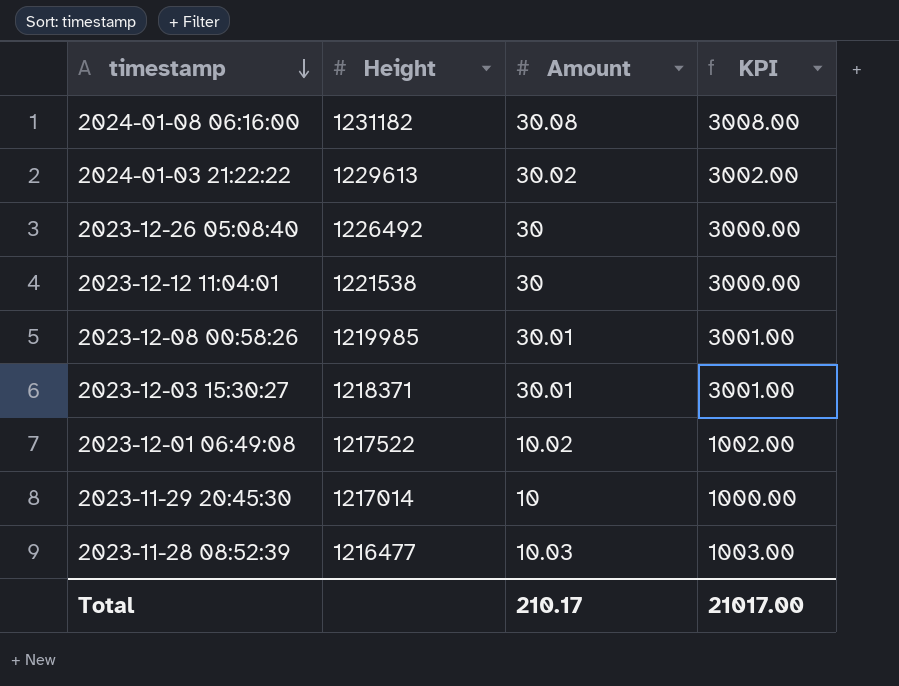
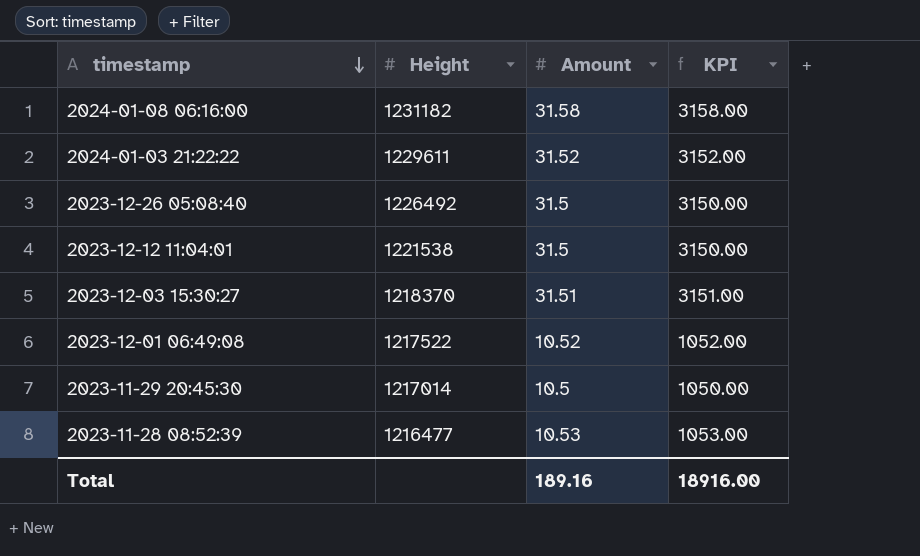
row 2023-12-08 00:58:26: 1219985 | 30.01 | 3001.00 -> none
2024-01-08 06:16:00 | Amount: 30.08 -> 31.58
2024-01-08 06:16:00 | KPI: 3008.00 -> 3158.00
2024-01-03 21:22:22 | Height: 1229613 -> 1229611
2024-01-03 21:22:22 | Amount: 30.02 -> 31.52
2024-01-03 21:22:22 | KPI: 3002.00 -> 3152.00
2023-12-26 05:08:40 | Amount: 30 -> 31.5
2023-12-26 05:08:40 | KPI: 3000.00 -> 3150.00
2023-12-12 11:04:01 | Amount: 30 -> 31.5
2023-12-12 11:04:01 | KPI: 3000.00 -> 3150.00
2023-12-03 15:30:27 | Height: 1218371 -> 1218370
2023-12-03 15:30:27 | Amount: 30.01 -> 31.51
2023-12-03 15:30:27 | KPI: 3001.00 -> 3151.00
2023-12-01 06:49:08 | Amount: 10.02 -> 10.52
2023-12-01 06:49:08 | KPI: 1002.00 -> 1052.00
2023-11-29 20:45:30 | Amount: 10 -> 10.5
2023-11-29 20:45:30 | KPI: 1000.00 -> 1050.00
2023-11-28 08:52:39 | Amount: 10.03 -> 10.53
2023-11-28 08:52:39 | KPI: 1003.00 -> 1053.00
Total | Amount: 210.17 -> 189.16
Total | KPI: 21017.00 -> 18916.00

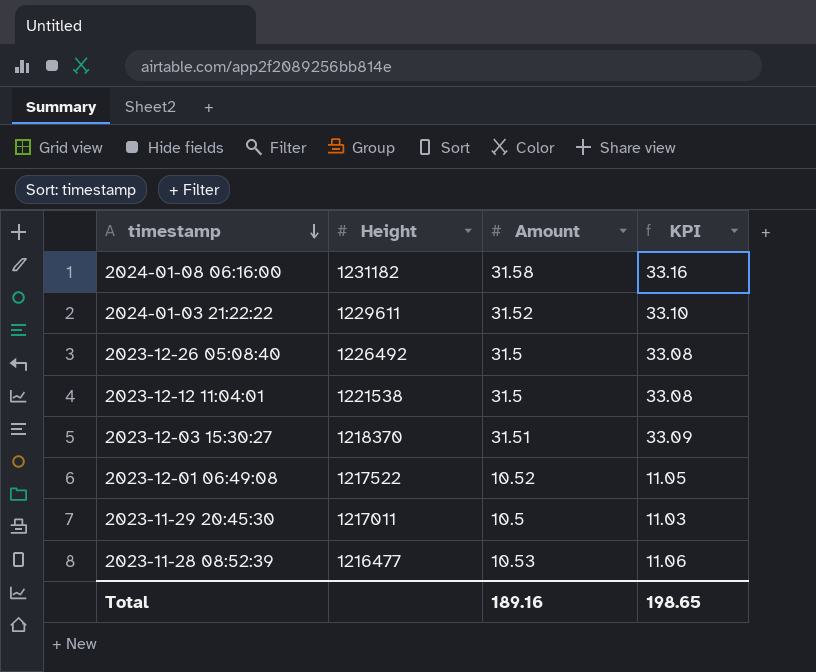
column KPI | formula: [Amount] * 100 -> [Amount] * 1.05
2023-11-29 20:45:30 | Height: 1217014 -> 1217011
Total | KPI: 18916.00 -> 198.65

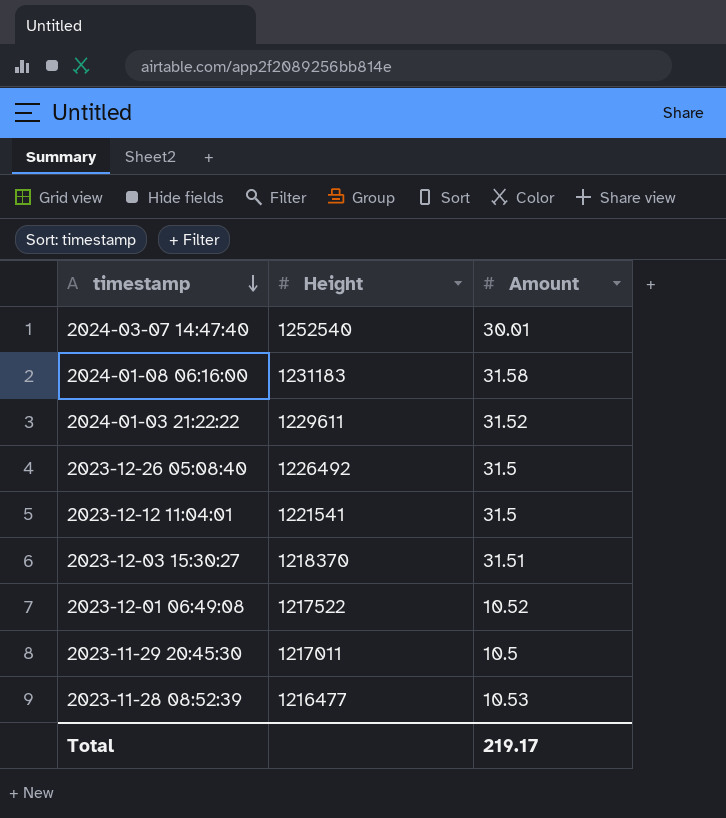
column KPI | formula: [Amount] * 1.05 -> none
row 2024-03-07 14:47:40: none -> 1252540 | 30.01
2024-01-08 06:16:00 | Height: 1231182 -> 1231183
2023-12-12 11:04:01 | Height: 1221538 -> 1221541
Total | Amount: 189.16 -> 219.17

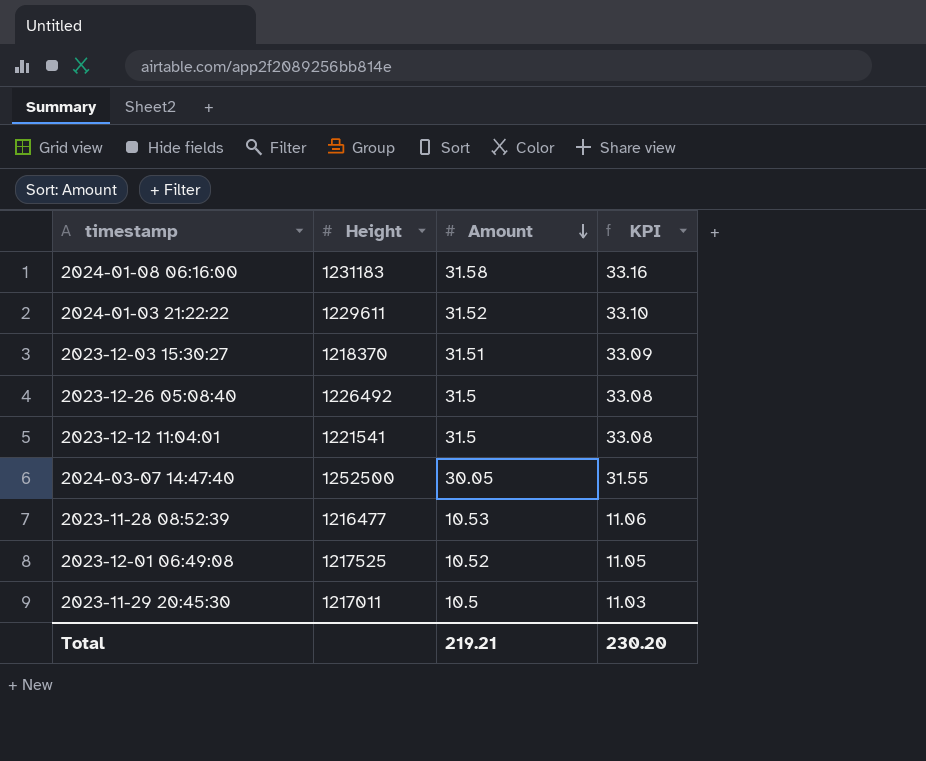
row order: timestamp descending -> Amount descending
column KPI | formula: none -> [Amount] * 1.05
2024-03-07 14:47:40 | Height: 1252540 -> 1252500
2024-03-07 14:47:40 | Amount: 30.01 -> 30.05
2023-12-01 06:49:08 | Height: 1217522 -> 1217525
Total | Amount: 219.17 -> 219.21

